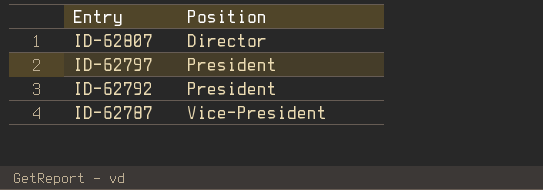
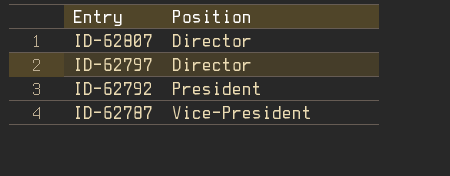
ID-62797 | Position: President -> Director

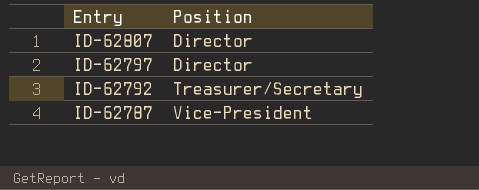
ID-62792 | Position: President -> Treasurer/Secretary

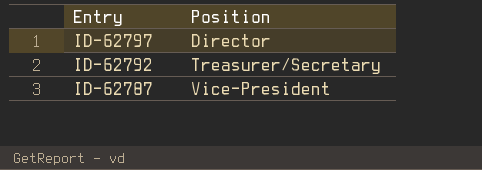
row ID-62807: Director -> none

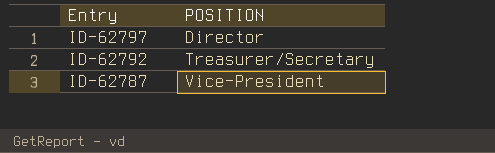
column name: Position -> POSITION

